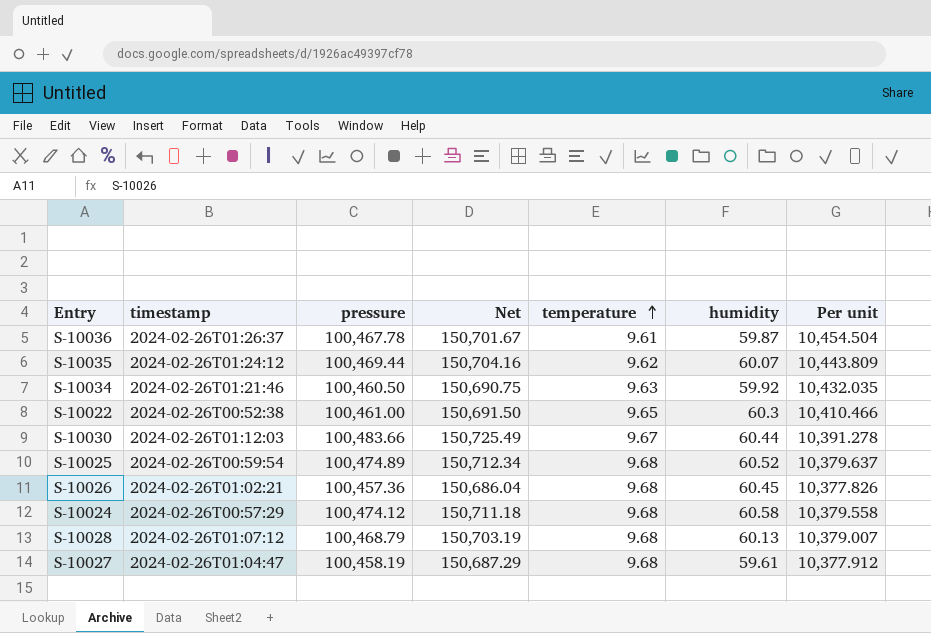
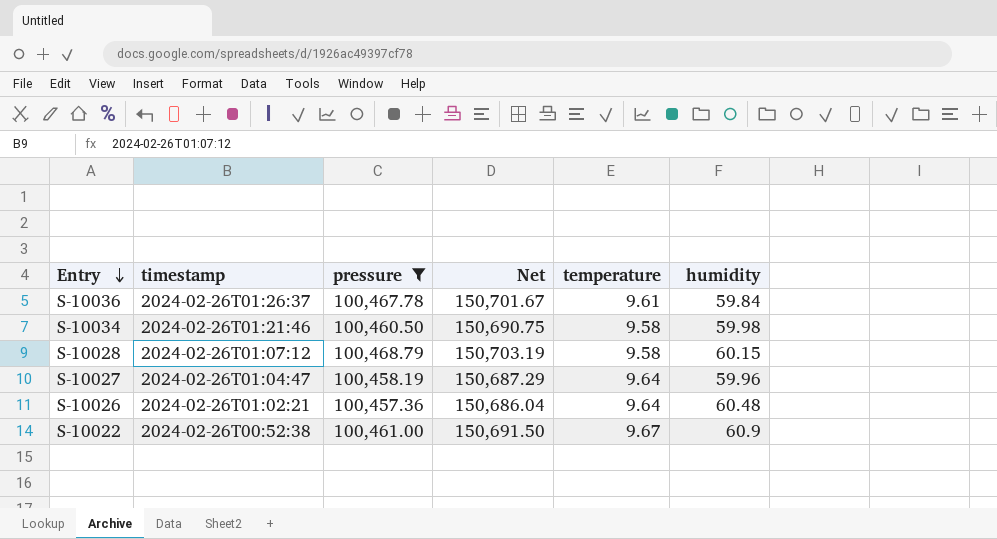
filter: none -> pressure <= 100,468.79
row order: temperature ascending -> Entry descending
column Per unit | formula: [pressure] / [temperature] -> none
S-10036 | humidity: 59.87 -> 59.84
S-10034 | temperature: 9.63 -> 9.58
S-10034 | humidity: 59.92 -> 59.98
S-10028 | temperature: 9.68 -> 9.58
S-10028 | humidity: 60.13 -> 60.15
S-10027 | temperature: 9.68 -> 9.64
S-10027 | humidity: 59.61 -> 59.96
S-10026 | temperature: 9.68 -> 9.64
S-10026 | humidity: 60.45 -> 60.48
S-10022 | temperature: 9.65 -> 9.67
S-10022 | humidity: 60.3 -> 60.9

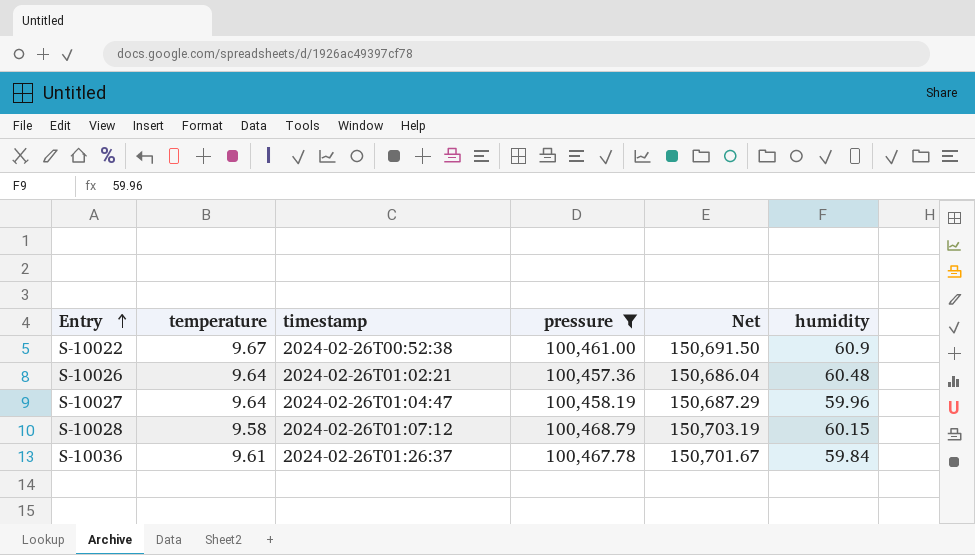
row order: Entry descending -> Entry ascending
column temperature | position: 5 -> 2
row S-10034: 2024-02-26T01:21:46 | 100,460.50 | 150,690.75 | 9.58 | 59.98 -> none

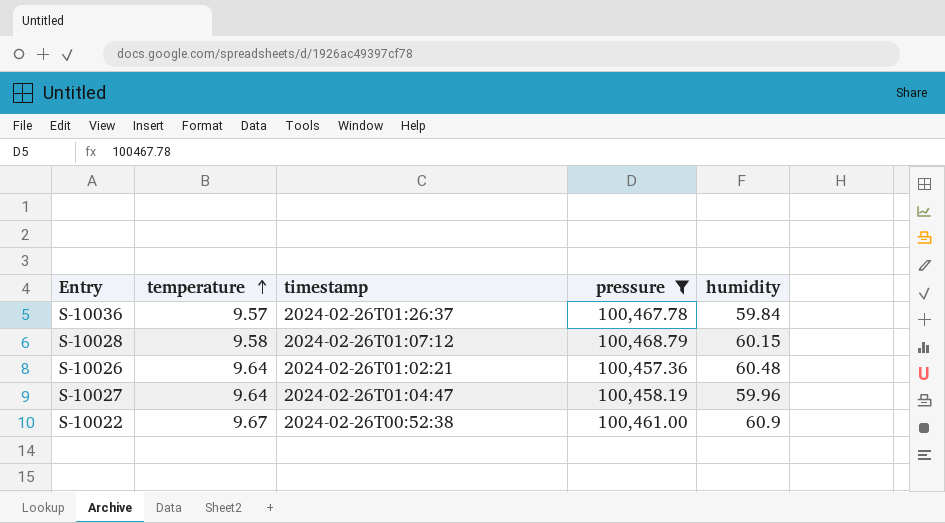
row order: Entry ascending -> temperature ascending
column Net | formula: [pressure] * 1.5 -> none
S-10036 | temperature: 9.61 -> 9.57

